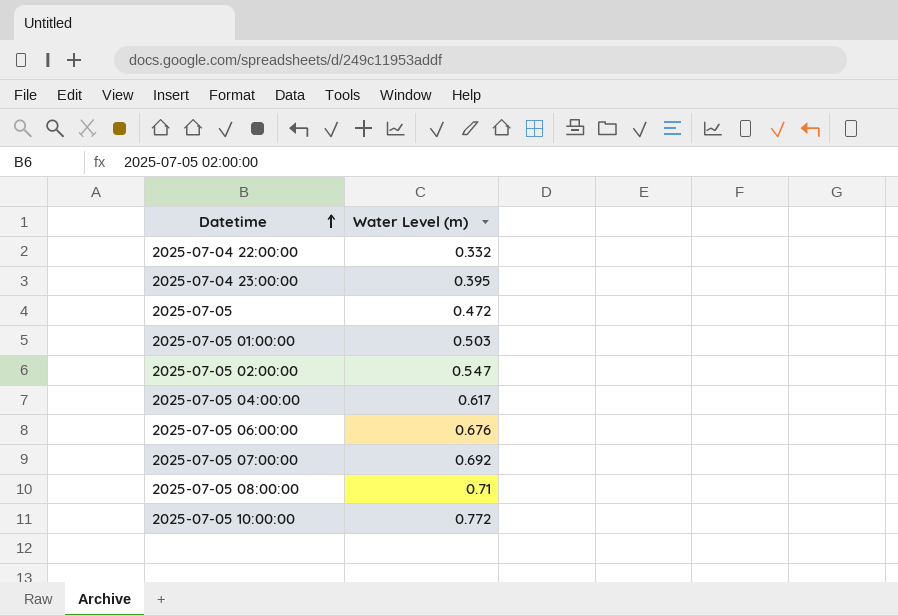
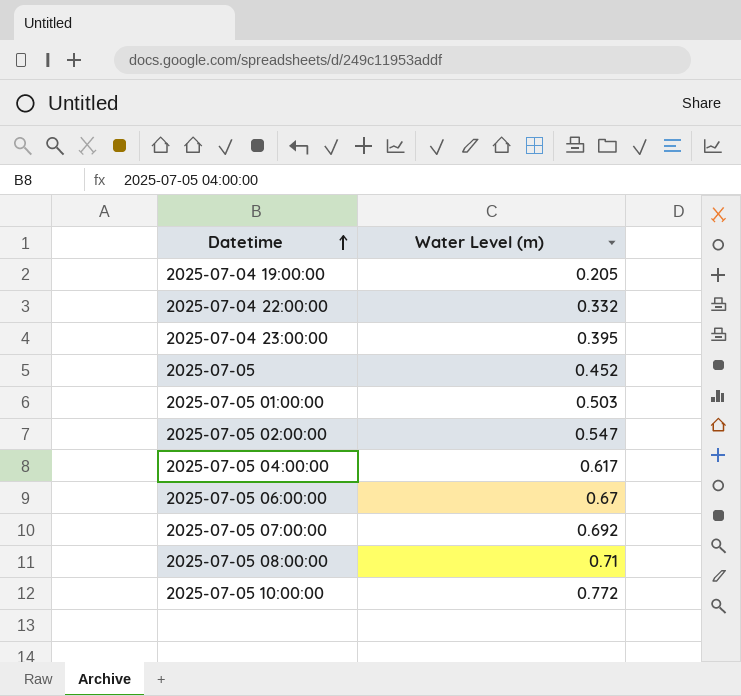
row 2025-07-04 19:00:00: none -> 0.205
2025-07-05 | Water Level (m): 0.472 -> 0.452
2025-07-05 06:00:00 | Water Level (m): 0.676 -> 0.67

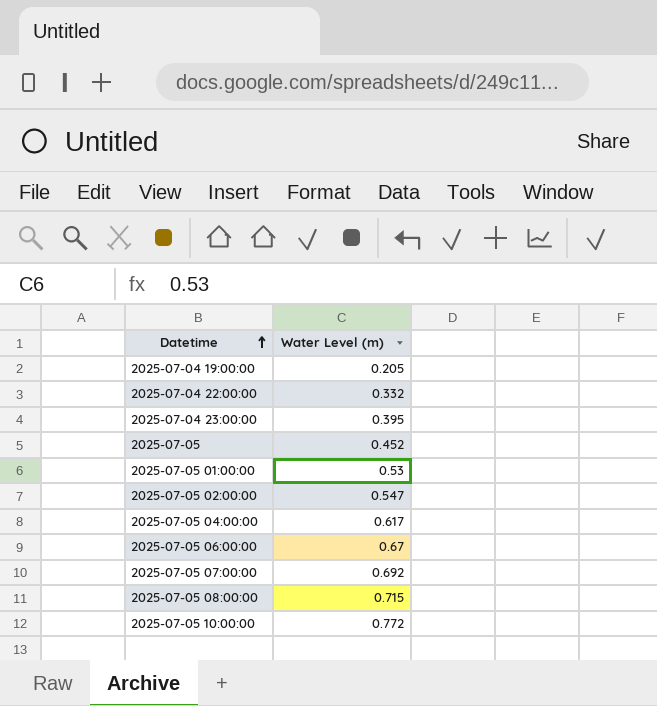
2025-07-05 01:00:00 | Water Level (m): 0.503 -> 0.53
2025-07-05 08:00:00 | Water Level (m): 0.71 -> 0.715

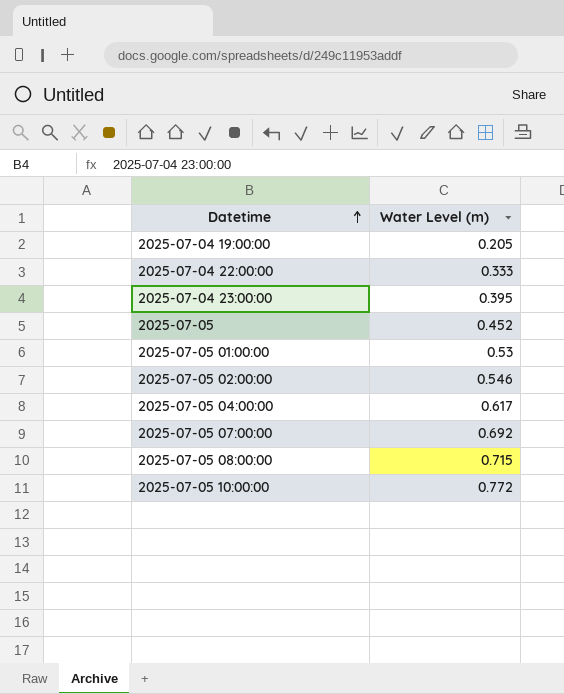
row 2025-07-05 06:00:00: 0.67 -> none
2025-07-04 22:00:00 | Water Level (m): 0.332 -> 0.333
2025-07-05 02:00:00 | Water Level (m): 0.547 -> 0.546

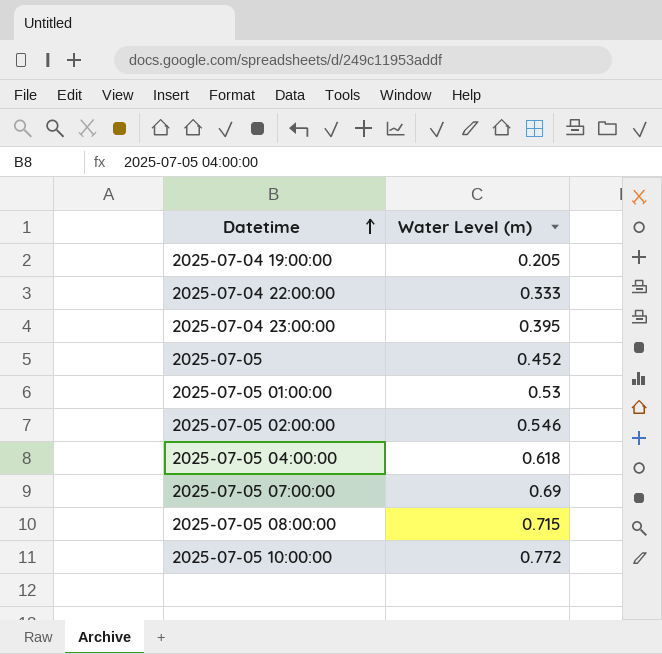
2025-07-05 04:00:00 | Water Level (m): 0.617 -> 0.618
2025-07-05 07:00:00 | Water Level (m): 0.692 -> 0.69

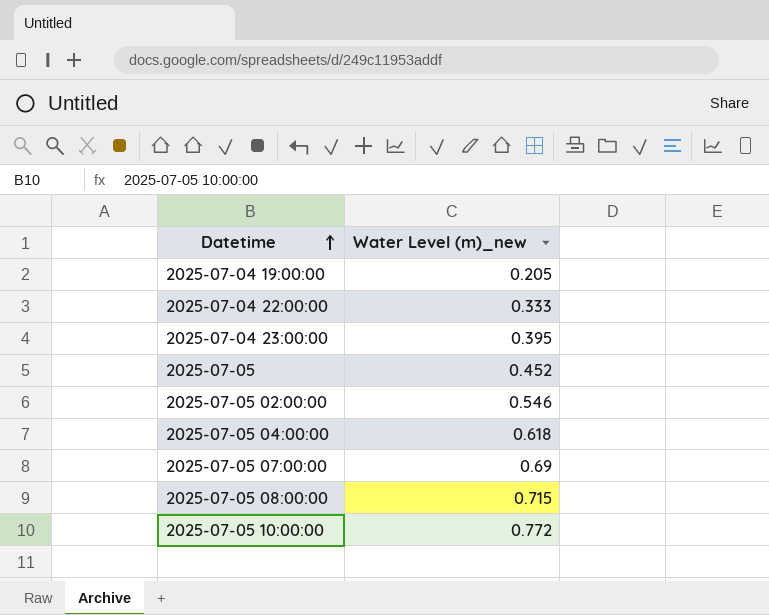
column name: Water Level (m) -> Water Level (m)_new
row 2025-07-05 01:00:00: 0.53 -> none

